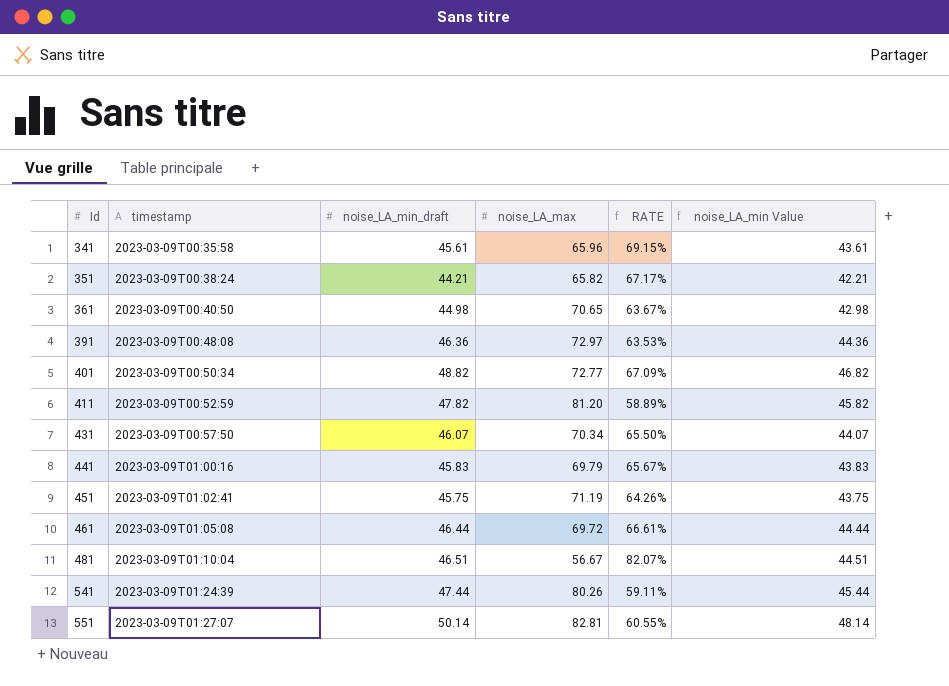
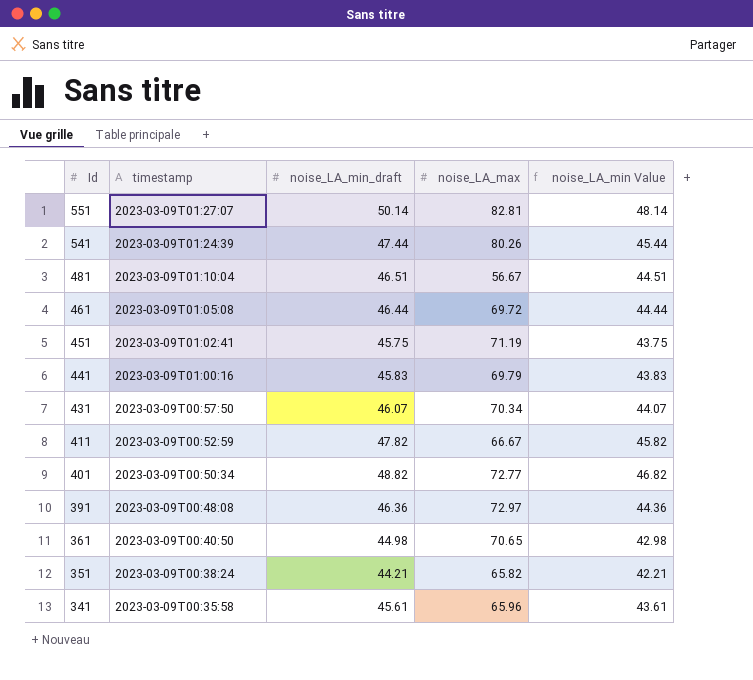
row order: Id ascending -> Id descending
column RATE | formula: [noise_LA_min_draft] / [noise_LA_max] -> none
411 | noise_LA_max: 81.20 -> 66.67

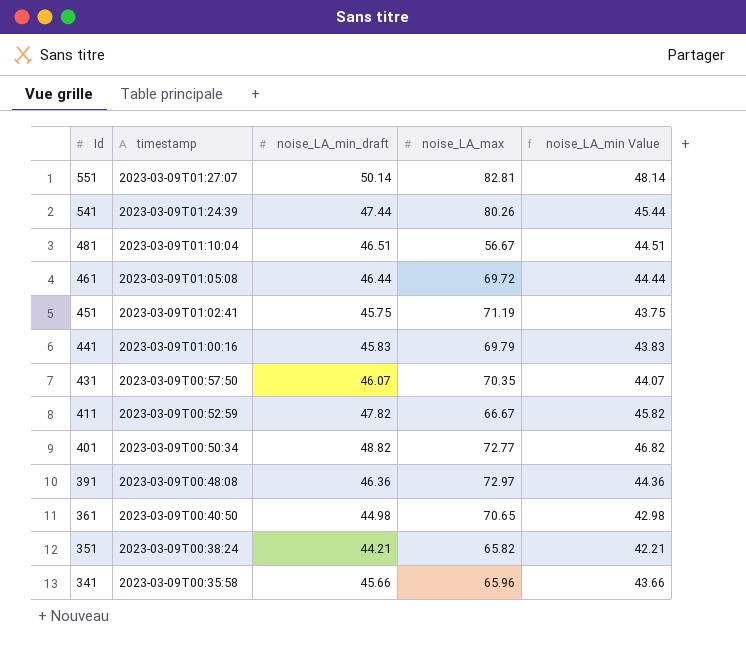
431 | noise_LA_max: 70.34 -> 70.35
341 | noise_LA_min_draft: 45.61 -> 45.66
341 | noise_LA_min Value: 43.61 -> 43.66

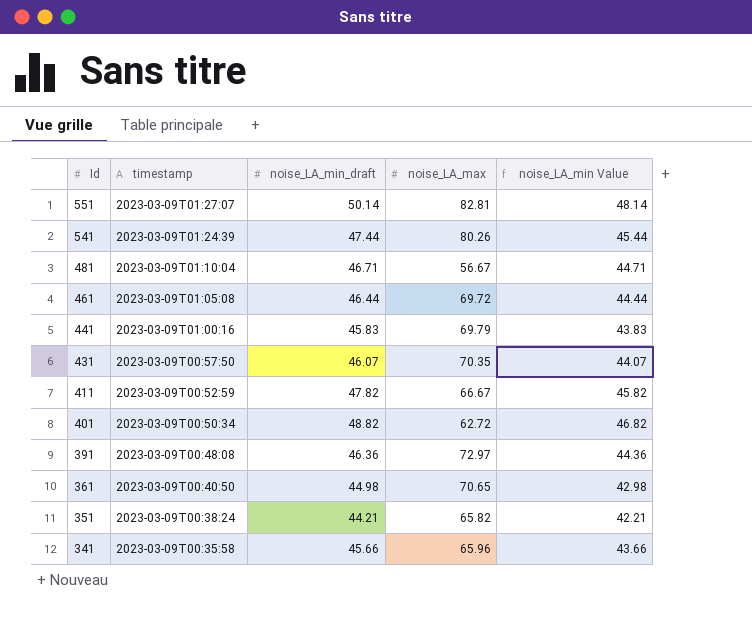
row 451: 2023-03-09T01:02:41 | 45.75 | 71.19 | 43.75 -> none
481 | noise_LA_min_draft: 46.51 -> 46.71
481 | noise_LA_min Value: 44.51 -> 44.71
401 | noise_LA_max: 72.77 -> 62.72

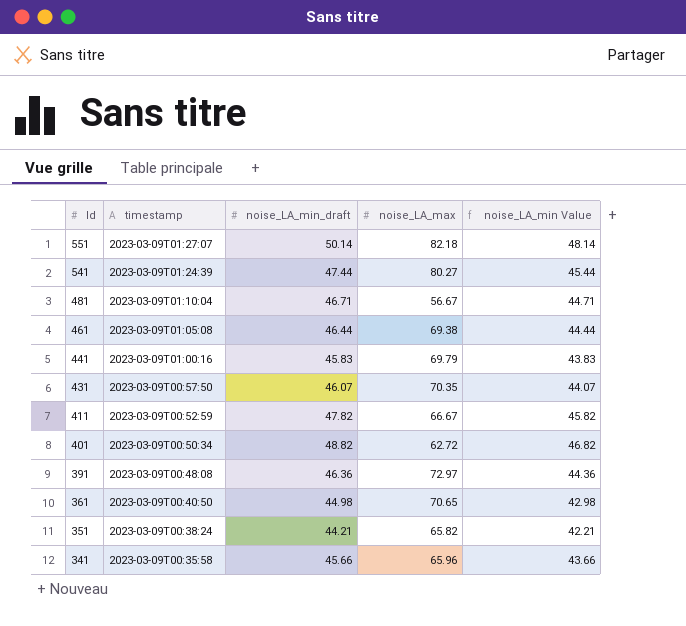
551 | noise_LA_max: 82.81 -> 82.18
541 | noise_LA_max: 80.26 -> 80.27
461 | noise_LA_max: 69.72 -> 69.38

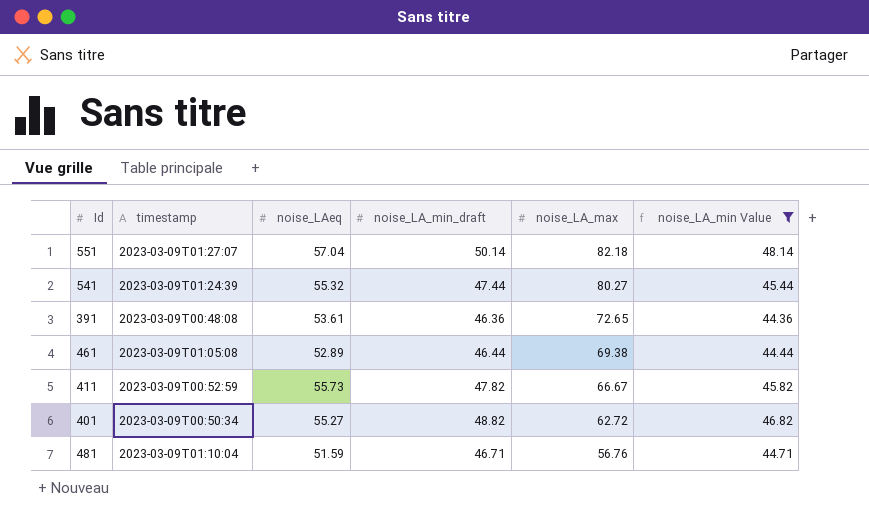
filter: none -> noise_LA_min Value >= 44.36
row order: Id descending -> noise_LA_max descending
column noise_LAeq | position: none -> 3
391 | noise_LA_max: 72.97 -> 72.65
481 | noise_LA_max: 56.67 -> 56.76

